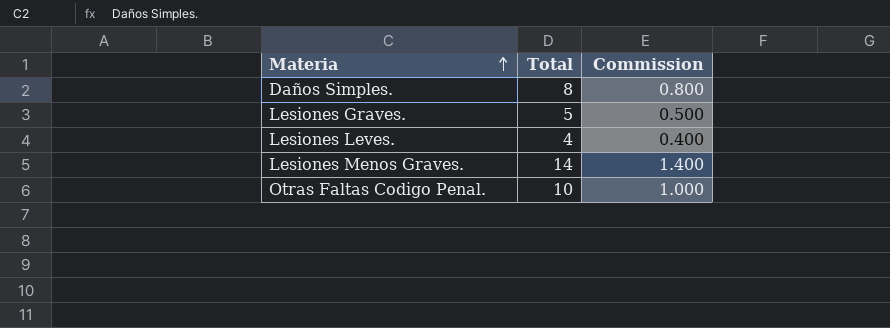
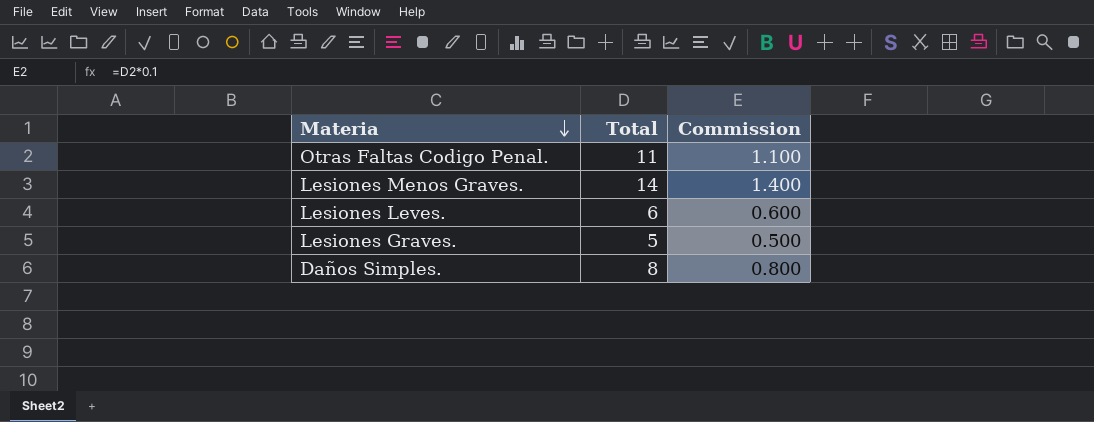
row order: Materia ascending -> Materia descending
Otras Faltas Codigo Penal. | Total: 10 -> 11
Otras Faltas Codigo Penal. | Commission: 1.000 -> 1.100
Lesiones Leves. | Total: 4 -> 6
Lesiones Leves. | Commission: 0.400 -> 0.600

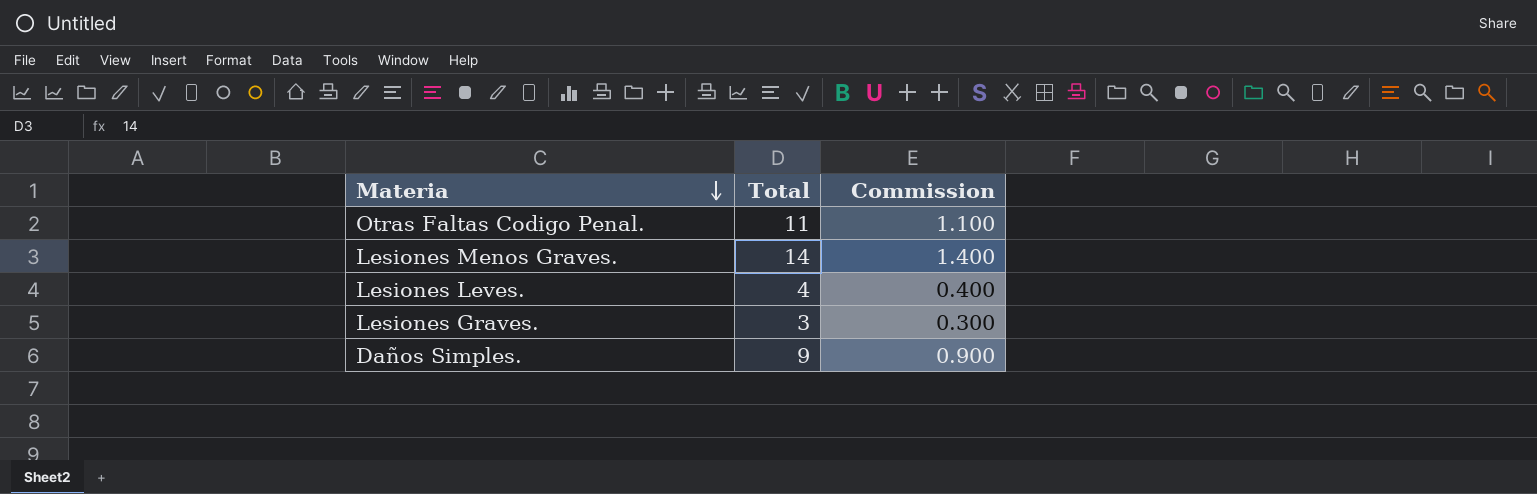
Lesiones Leves. | Total: 6 -> 4
Lesiones Leves. | Commission: 0.600 -> 0.400
Lesiones Graves. | Total: 5 -> 3
Lesiones Graves. | Commission: 0.500 -> 0.300
Daños Simples. | Total: 8 -> 9
Daños Simples. | Commission: 0.800 -> 0.900

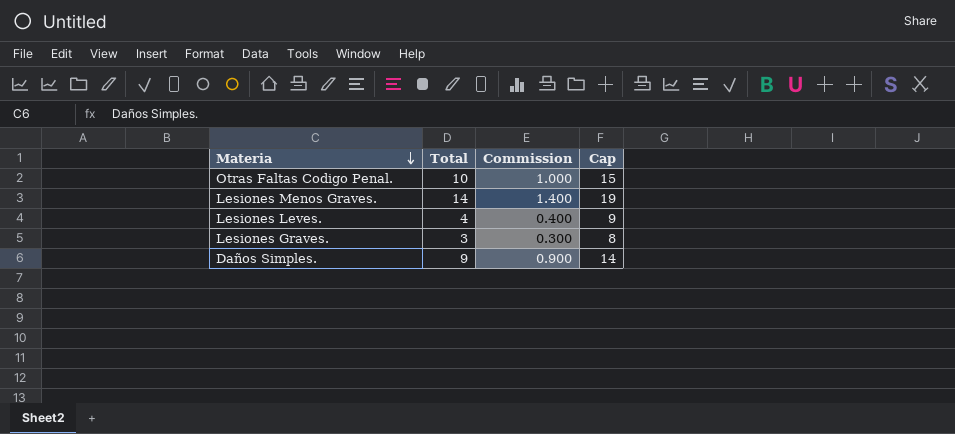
column Cap | formula: none -> [Total] + 5
Otras Faltas Codigo Penal. | Total: 11 -> 10
Otras Faltas Codigo Penal. | Commission: 1.100 -> 1.000

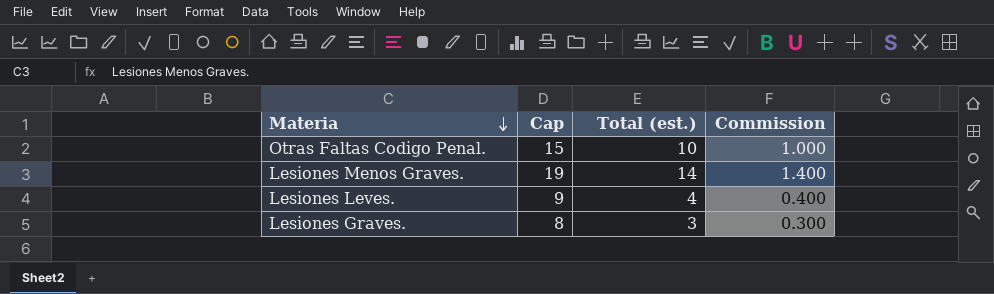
column Cap | position: 4 -> 2
column name: Total -> Total (est.)
row Daños Simples.: 9 | 0.900 | 14 -> none

